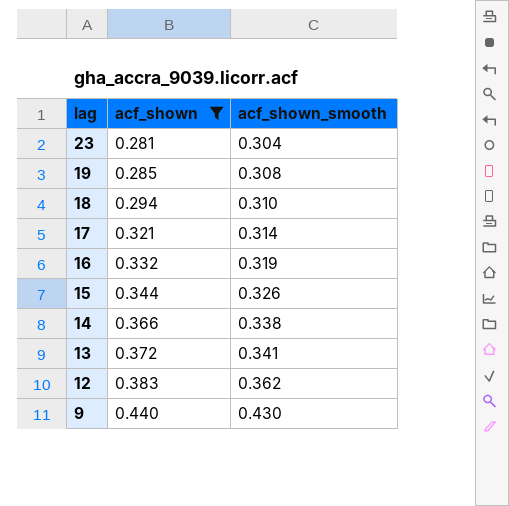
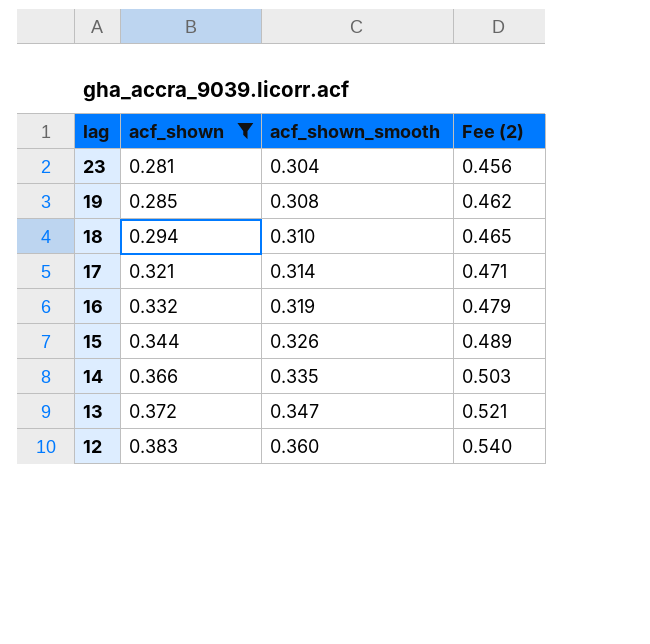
column Fee (2) | formula: none -> [acf_shown_smooth] * 1.5
row 9: 0.440 | 0.430 -> none
14 | acf_shown_smooth: 0.338 -> 0.335
13 | acf_shown_smooth: 0.341 -> 0.347
12 | acf_shown_smooth: 0.362 -> 0.360

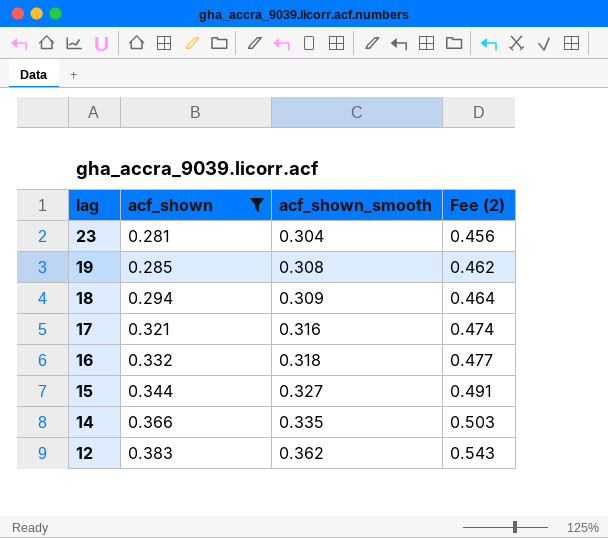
row 13: 0.372 | 0.347 | 0.521 -> none
18 | acf_shown_smooth: 0.310 -> 0.309
18 | Fee (2): 0.465 -> 0.464
17 | acf_shown_smooth: 0.314 -> 0.316
17 | Fee (2): 0.471 -> 0.474
16 | acf_shown_smooth: 0.319 -> 0.318
16 | Fee (2): 0.479 -> 0.477
15 | acf_shown_smooth: 0.326 -> 0.327
15 | Fee (2): 0.489 -> 0.491
12 | acf_shown_smooth: 0.360 -> 0.362
12 | Fee (2): 0.540 -> 0.543

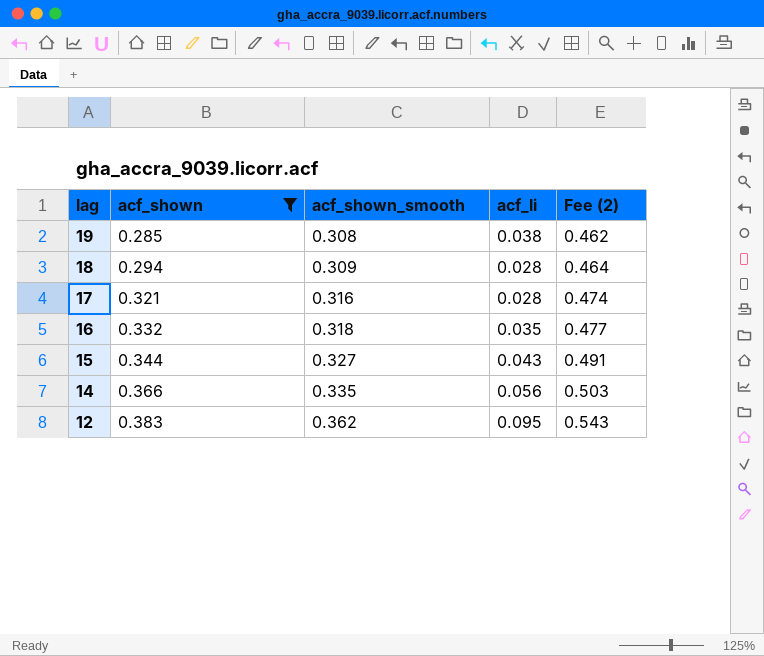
column acf_li | position: none -> 4
row 23: 0.281 | 0.304 | 0.456 -> none

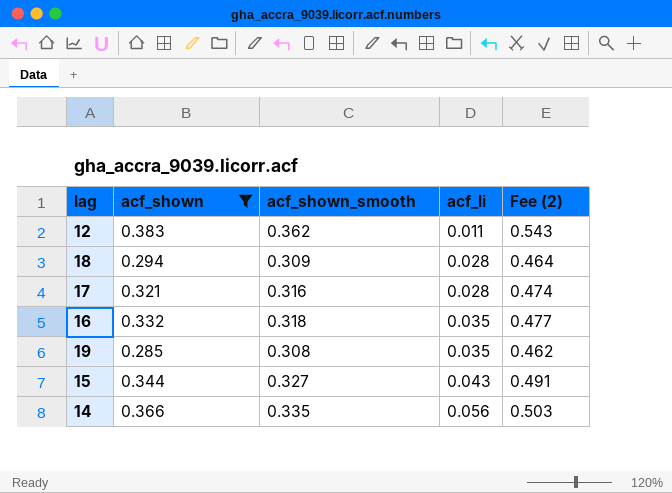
row order: lag descending -> acf_li ascending
12 | acf_li: 0.095 -> 0.011
19 | acf_li: 0.038 -> 0.035

